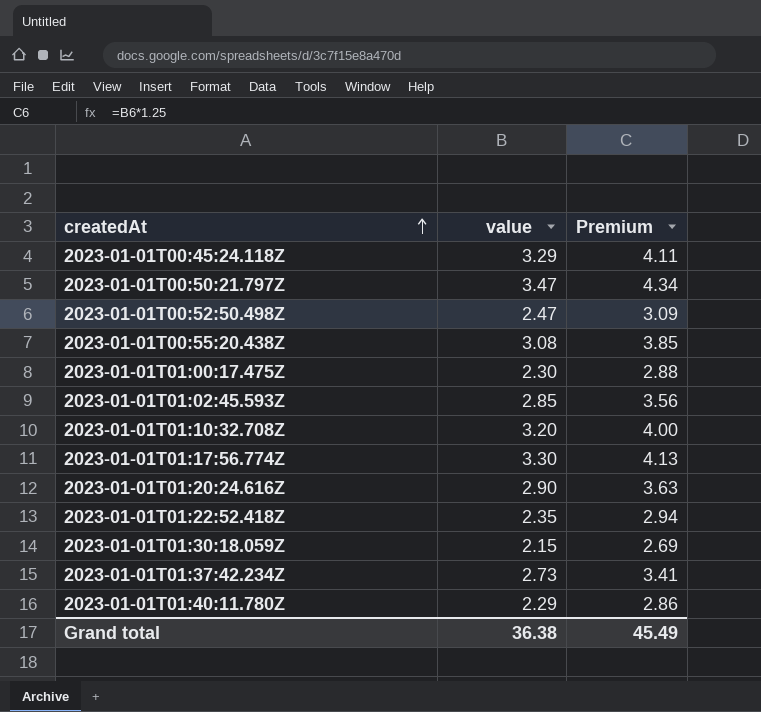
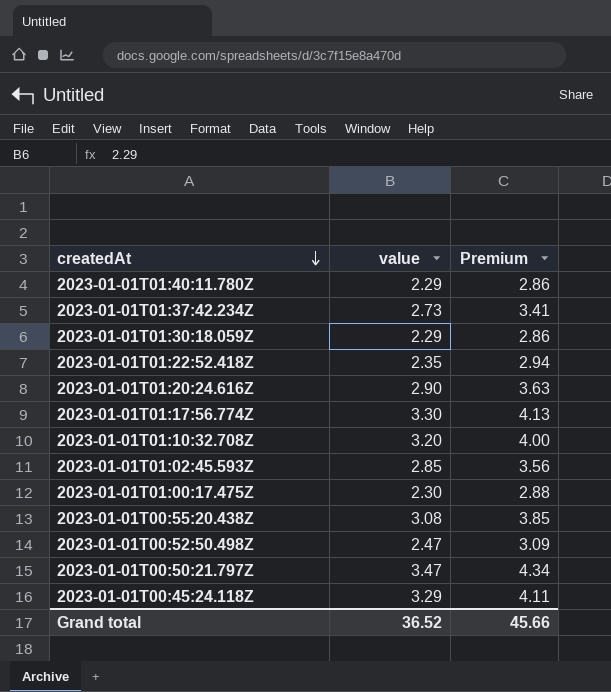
row order: createdAt ascending -> createdAt descending
2023-01-01T01:30:18.059Z | value: 2.15 -> 2.29
2023-01-01T01:30:18.059Z | Premium: 2.69 -> 2.86
Grand total | value: 36.38 -> 36.52
Grand total | Premium: 45.49 -> 45.66

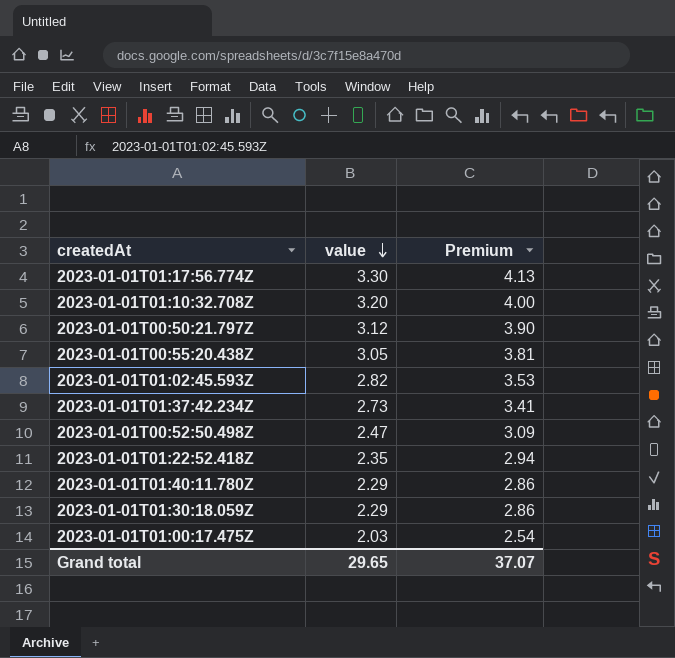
row order: createdAt descending -> value descending
row 2023-01-01T01:20:24.616Z: 2.90 | 3.63 -> none
row 2023-01-01T00:45:24.118Z: 3.29 | 4.11 -> none
2023-01-01T00:50:21.797Z | value: 3.47 -> 3.12
2023-01-01T00:50:21.797Z | Premium: 4.34 -> 3.90
2023-01-01T00:55:20.438Z | value: 3.08 -> 3.05
2023-01-01T00:55:20.438Z | Premium: 3.85 -> 3.81
2023-01-01T01:02:45.593Z | value: 2.85 -> 2.82
2023-01-01T01:02:45.593Z | Premium: 3.56 -> 3.53
2023-01-01T01:00:17.475Z | value: 2.30 -> 2.03
2023-01-01T01:00:17.475Z | Premium: 2.88 -> 2.54
Grand total | value: 36.52 -> 29.65
Grand total | Premium: 45.66 -> 37.07

